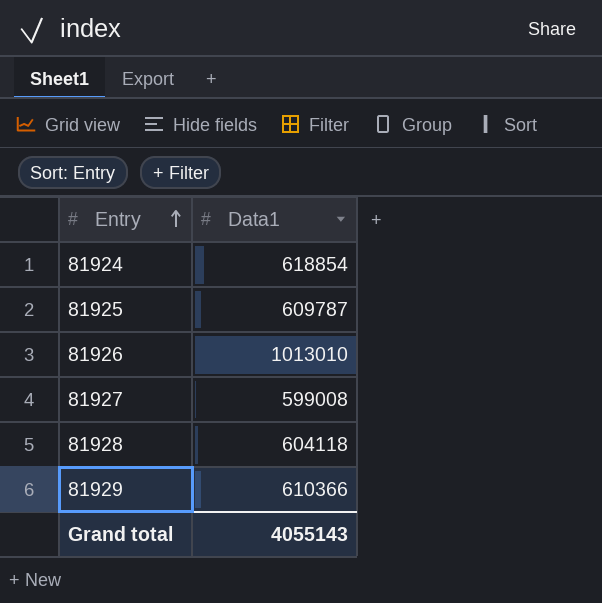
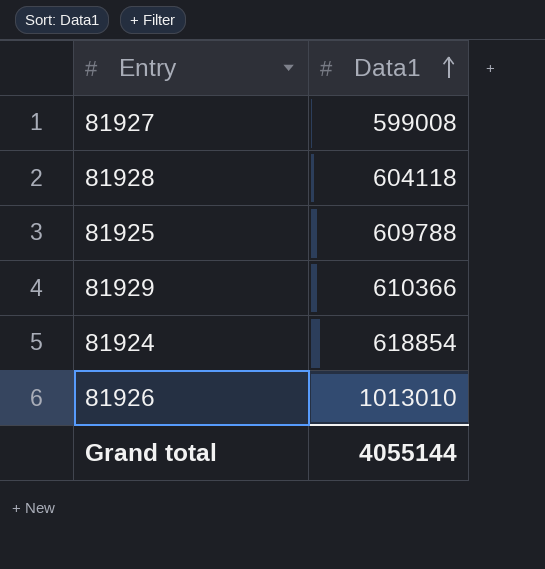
row order: Entry ascending -> Data1 ascending
81925 | Data1: 609787 -> 609788
Grand total | Data1: 4055143 -> 4055144

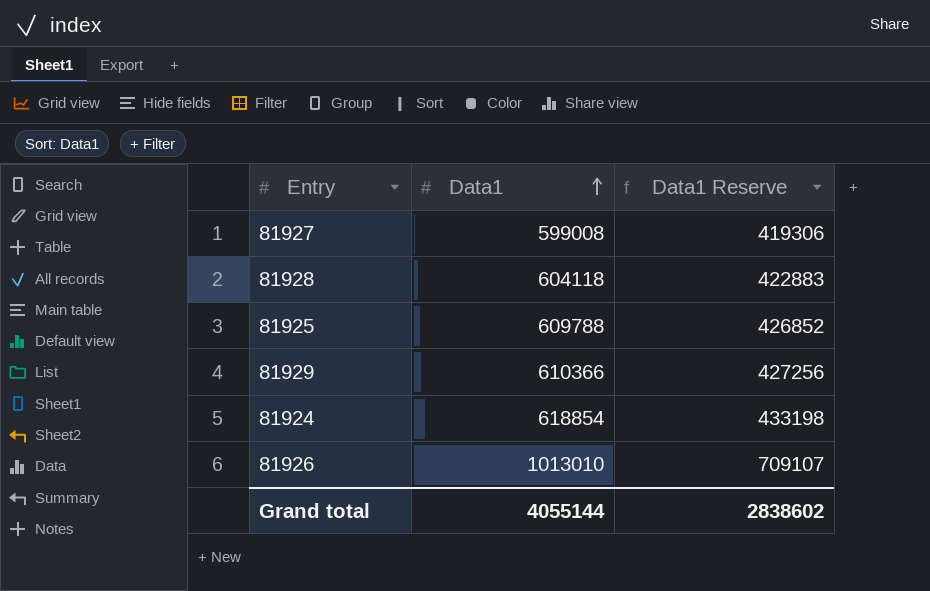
column Data1 Reserve | formula: none -> [Data1] * 0.7

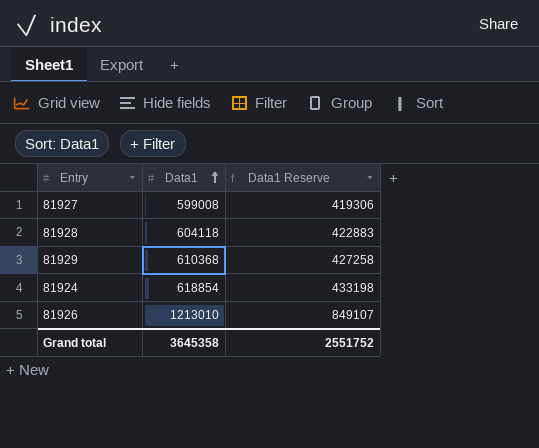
row 81925: 609788 | 426852 -> none
81929 | Data1: 610366 -> 610368
81929 | Data1 Reserve: 427256 -> 427258
81926 | Data1: 1013010 -> 1213010
81926 | Data1 Reserve: 709107 -> 849107
Grand total | Data1: 4055144 -> 3645358
Grand total | Data1 Reserve: 2838602 -> 2551752

